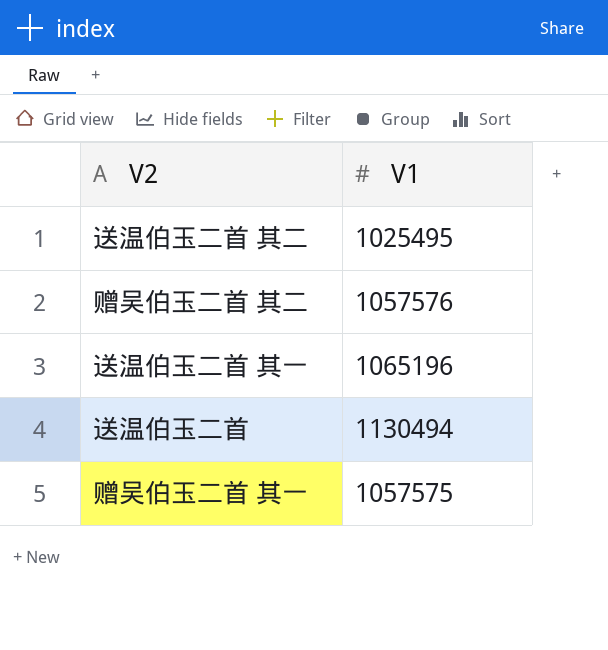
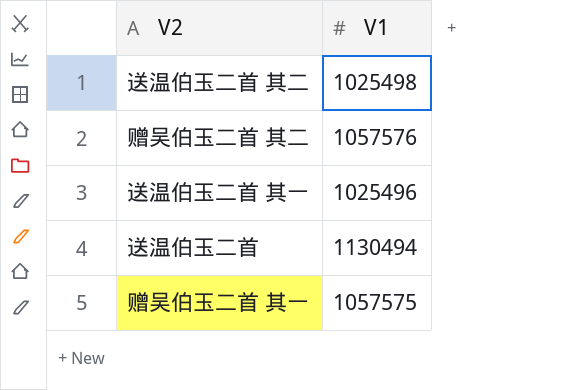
送温伯玉二首 其二 | V1: 1025495 -> 1025498
送温伯玉二首 其一 | V1: 1065196 -> 1025496

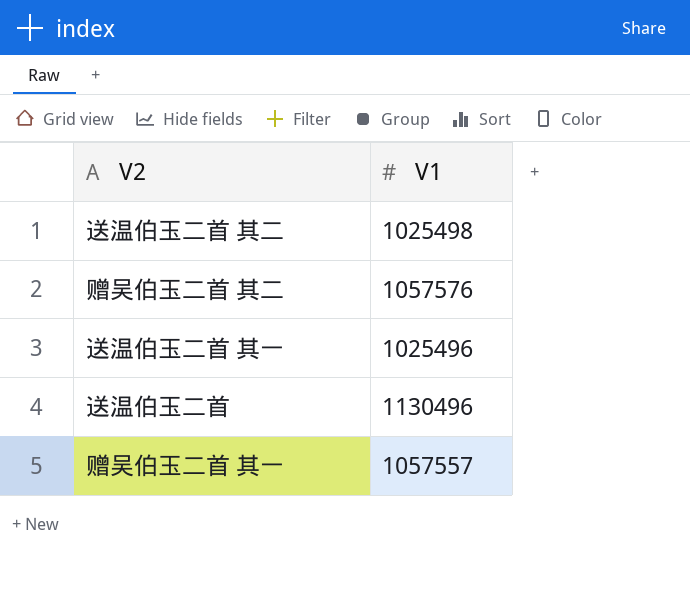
送温伯玉二首 | V1: 1130494 -> 1130496
赠吴伯玉二首 其一 | V1: 1057575 -> 1057557

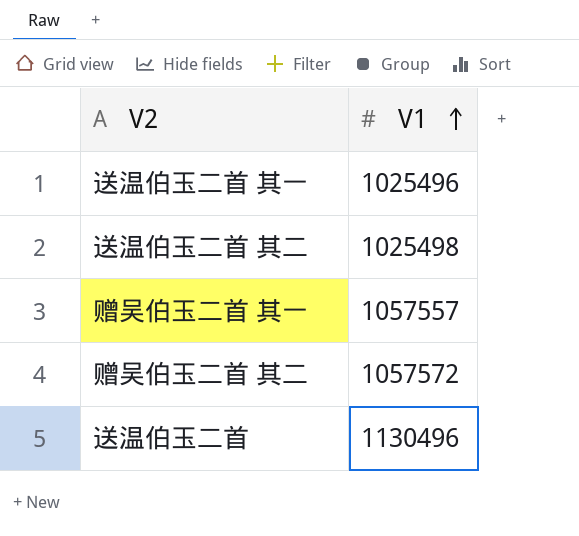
row order: none -> V1 ascending
赠吴伯玉二首 其二 | V1: 1057576 -> 1057572

